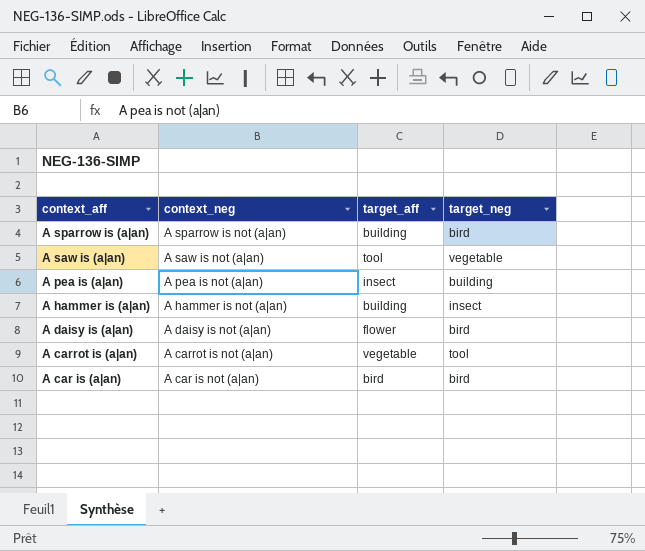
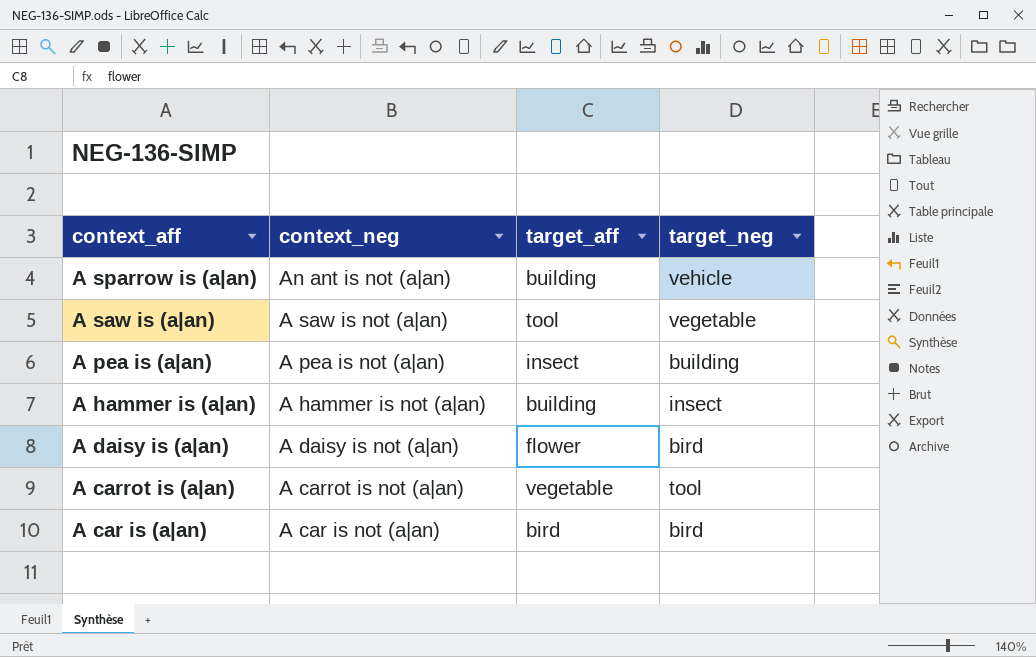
A sparrow is (a|an) | context_neg: A sparrow is not (a|an) -> An ant is not (a|an)
A sparrow is (a|an) | target_neg: bird -> vehicle

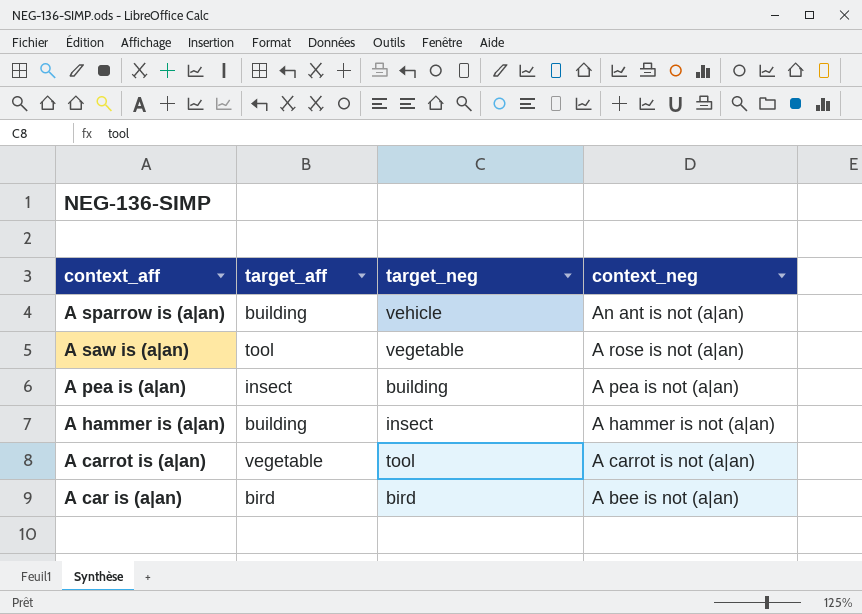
column context_neg | position: 2 -> 4
row A daisy is (a|an): A daisy is not (a|an) | flower | bird -> none
A saw is (a|an) | context_neg: A saw is not (a|an) -> A rose is not (a|an)
A car is (a|an) | context_neg: A car is not (a|an) -> A bee is not (a|an)

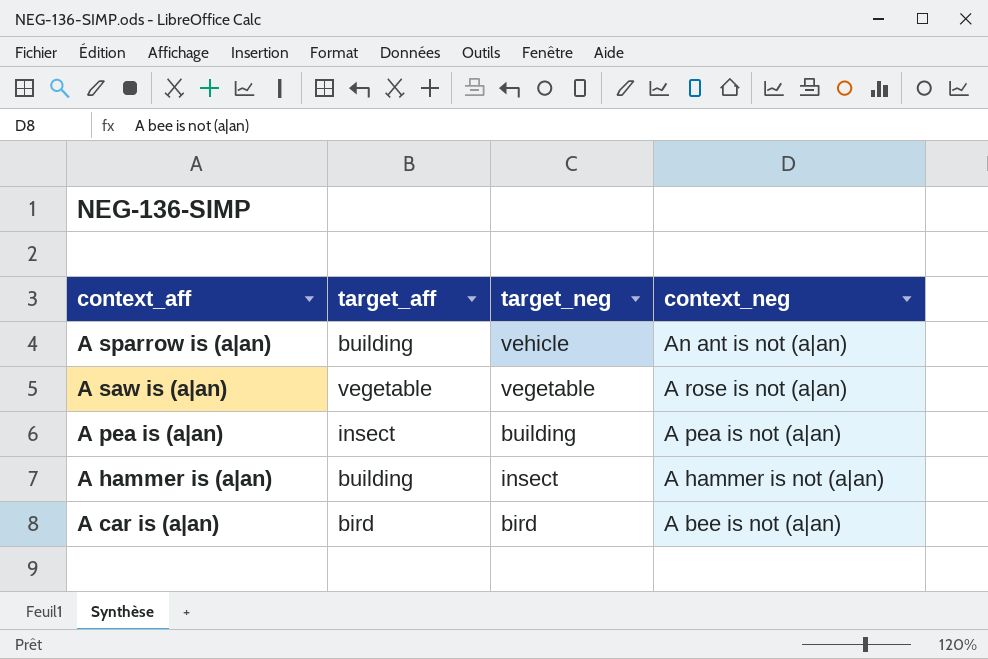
row A carrot is (a|an): vegetable | tool | A carrot is not (a|an) -> none
A saw is (a|an) | target_aff: tool -> vegetable

